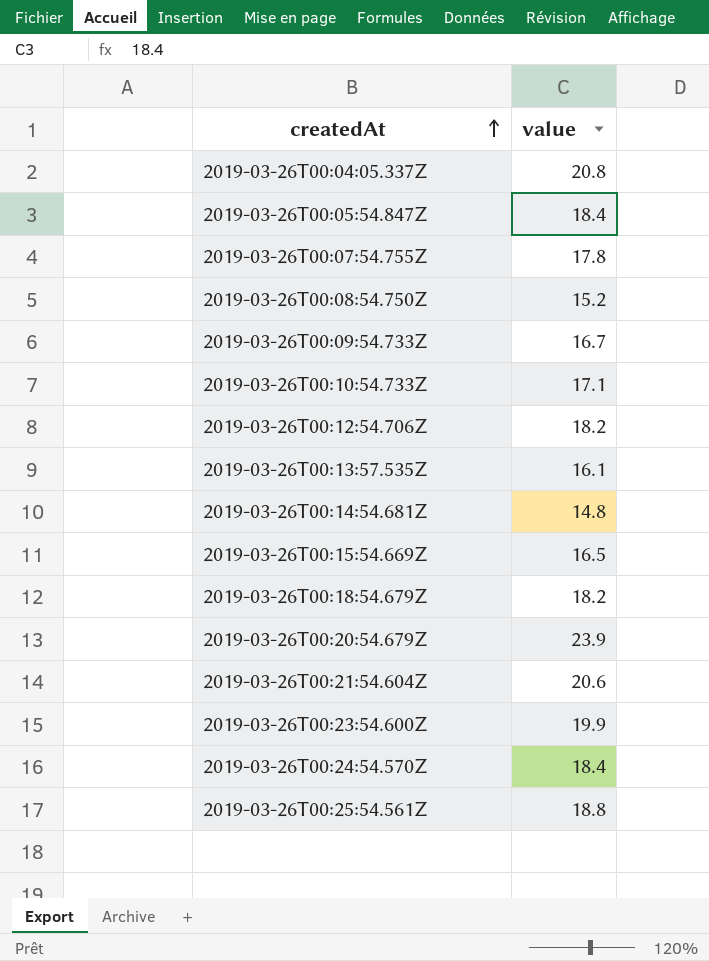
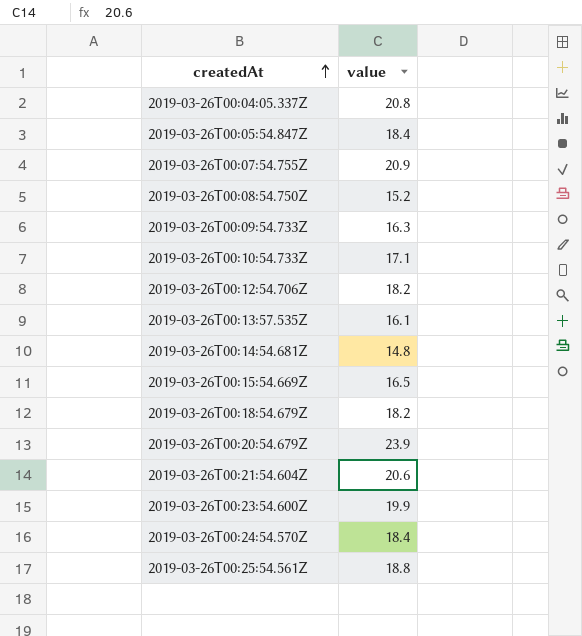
2019-03-26T00:07:54.755Z | value: 17.8 -> 20.9
2019-03-26T00:09:54.733Z | value: 16.7 -> 16.3

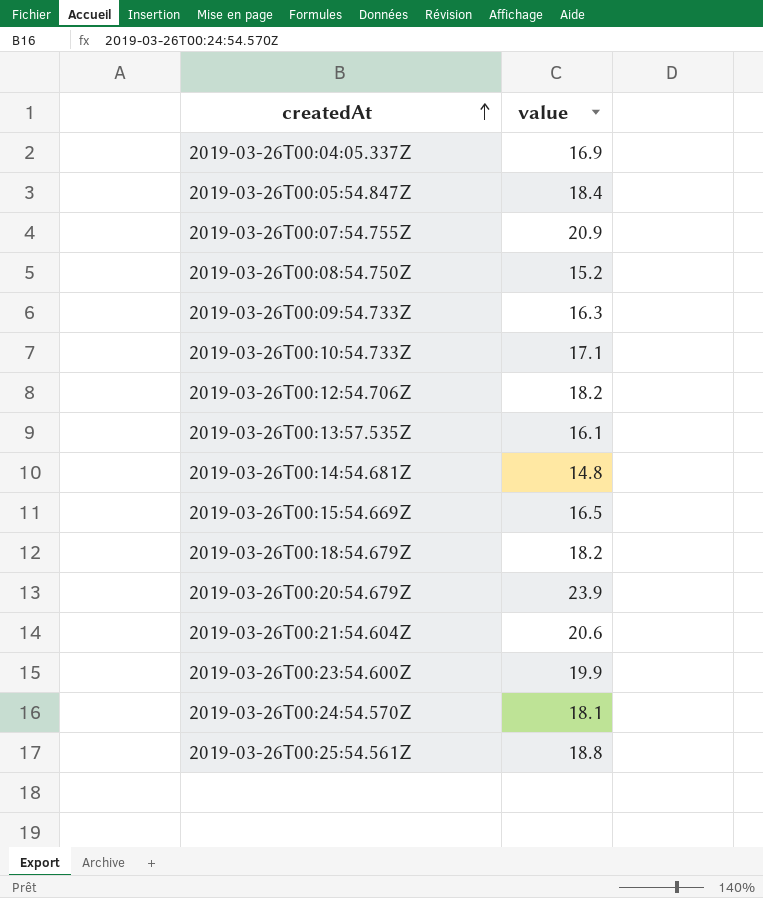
2019-03-26T00:04:05.337Z | value: 20.8 -> 16.9
2019-03-26T00:24:54.570Z | value: 18.4 -> 18.1

